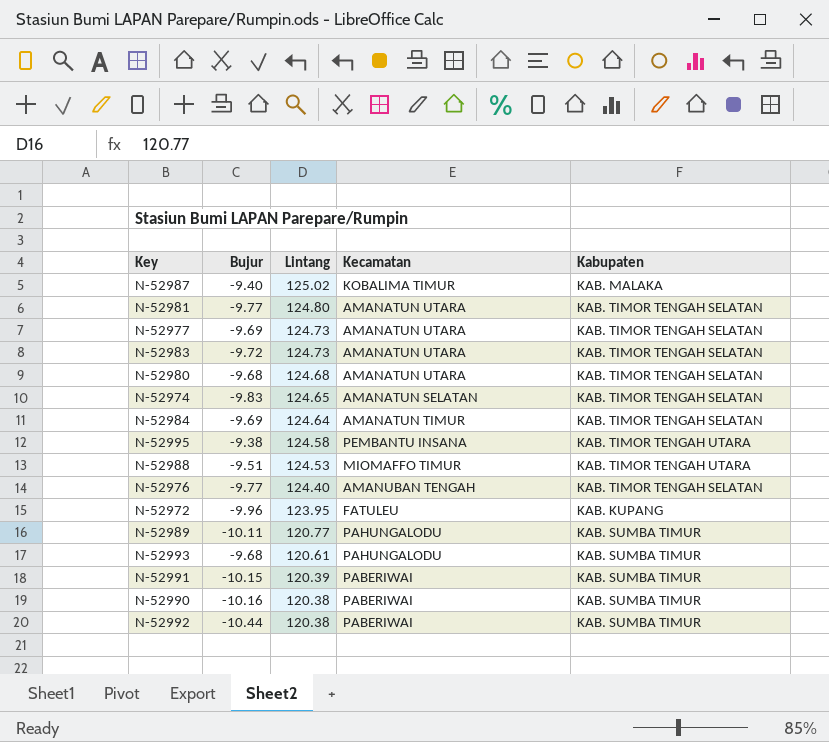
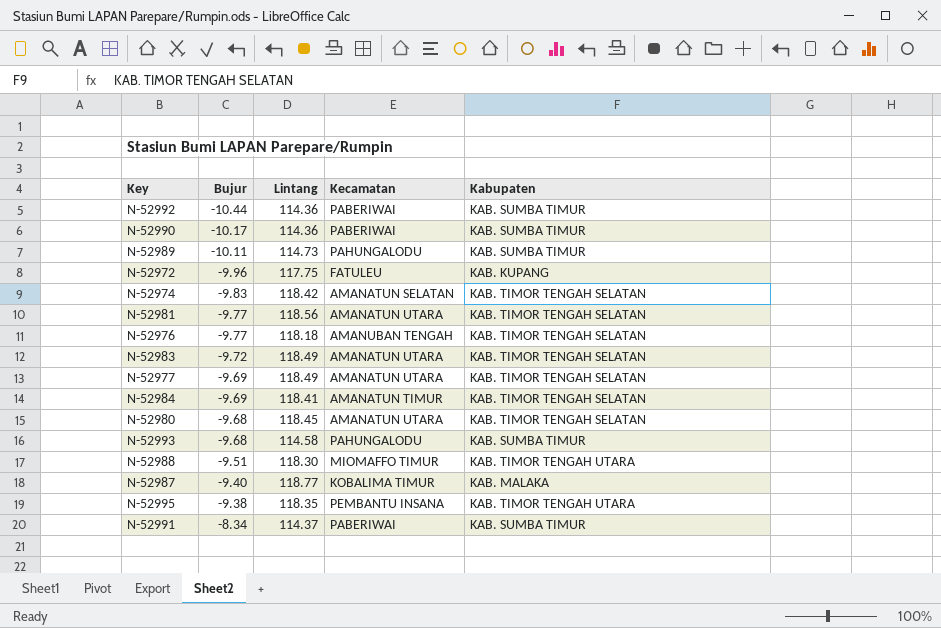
row order: Lintang descending -> Bujur ascending
N-52992 | Lintang: 120.38 -> 114.36
N-52990 | Bujur: -10.16 -> -10.17
N-52990 | Lintang: 120.38 -> 114.36
N-52989 | Lintang: 120.77 -> 114.73
N-52972 | Lintang: 123.95 -> 117.75
N-52974 | Lintang: 124.65 -> 118.42
N-52981 | Lintang: 124.80 -> 118.56
N-52976 | Lintang: 124.40 -> 118.18
N-52983 | Lintang: 124.73 -> 118.49
N-52977 | Lintang: 124.73 -> 118.49
N-52984 | Lintang: 124.64 -> 118.41
N-52980 | Lintang: 124.68 -> 118.45
N-52993 | Lintang: 120.61 -> 114.58
N-52988 | Lintang: 124.53 -> 118.30
N-52987 | Lintang: 125.02 -> 118.77
N-52995 | Lintang: 124.58 -> 118.35
N-52991 | Bujur: -10.15 -> -8.34
N-52991 | Lintang: 120.39 -> 114.37

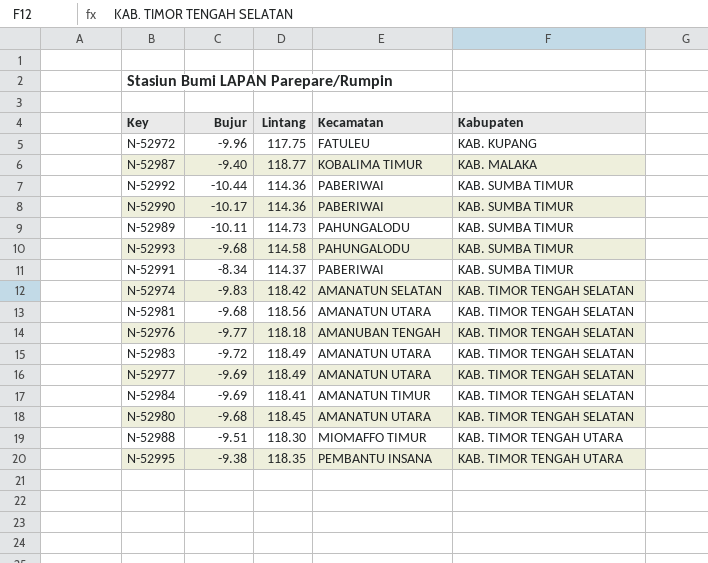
row order: Bujur ascending -> Kabupaten ascending
N-52981 | Bujur: -9.77 -> -9.68

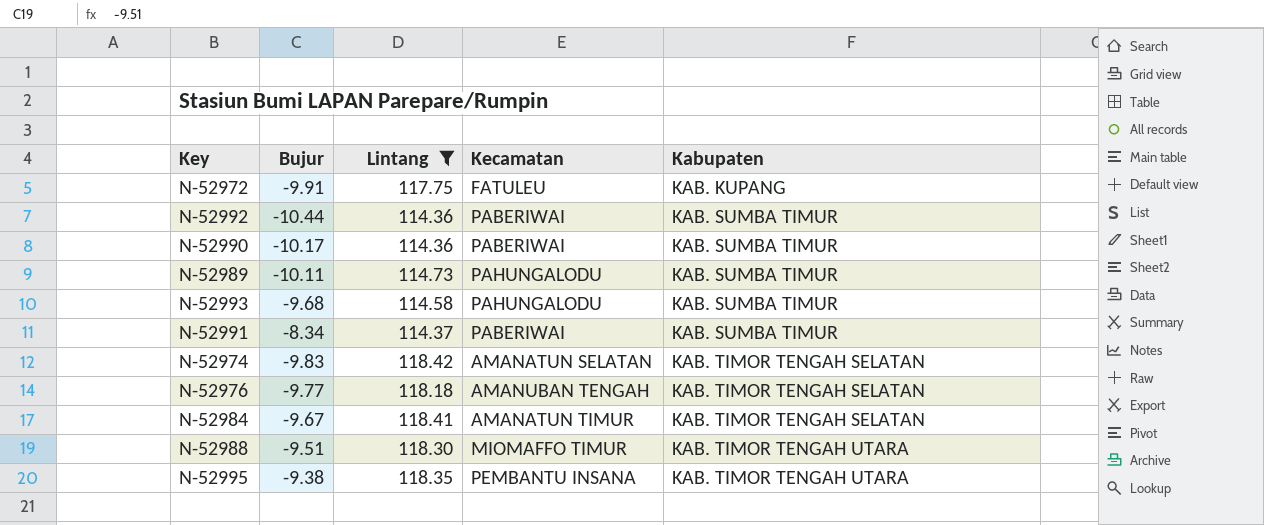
filter: none -> Lintang <= 118.42
N-52972 | Bujur: -9.96 -> -9.91
N-52984 | Bujur: -9.69 -> -9.67

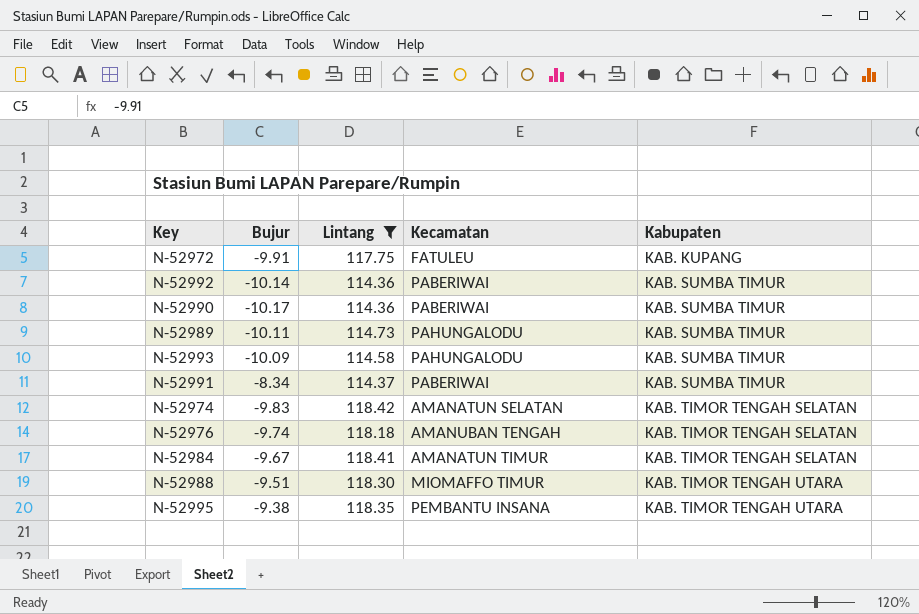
N-52992 | Bujur: -10.44 -> -10.14
N-52993 | Bujur: -9.68 -> -10.09
N-52976 | Bujur: -9.77 -> -9.74

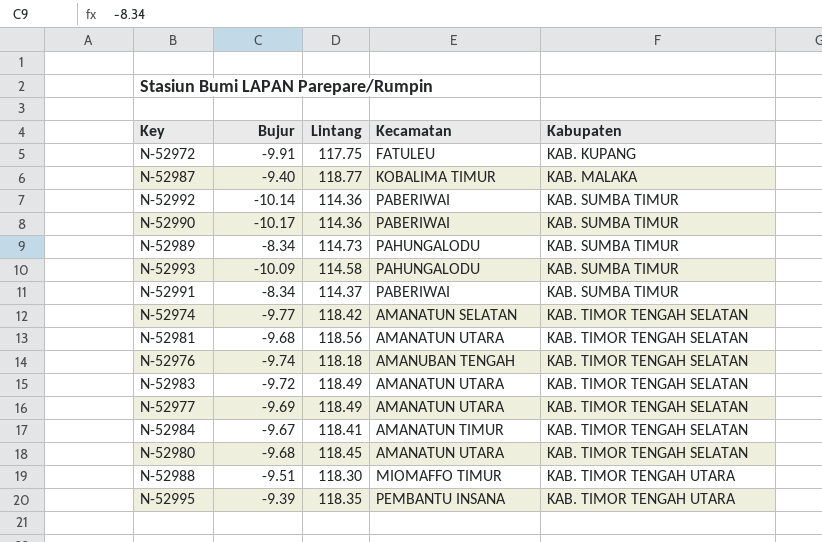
filter: Lintang <= 118.42 -> none
N-52989 | Bujur: -10.11 -> -8.34
N-52974 | Bujur: -9.83 -> -9.77
N-52995 | Bujur: -9.38 -> -9.39

